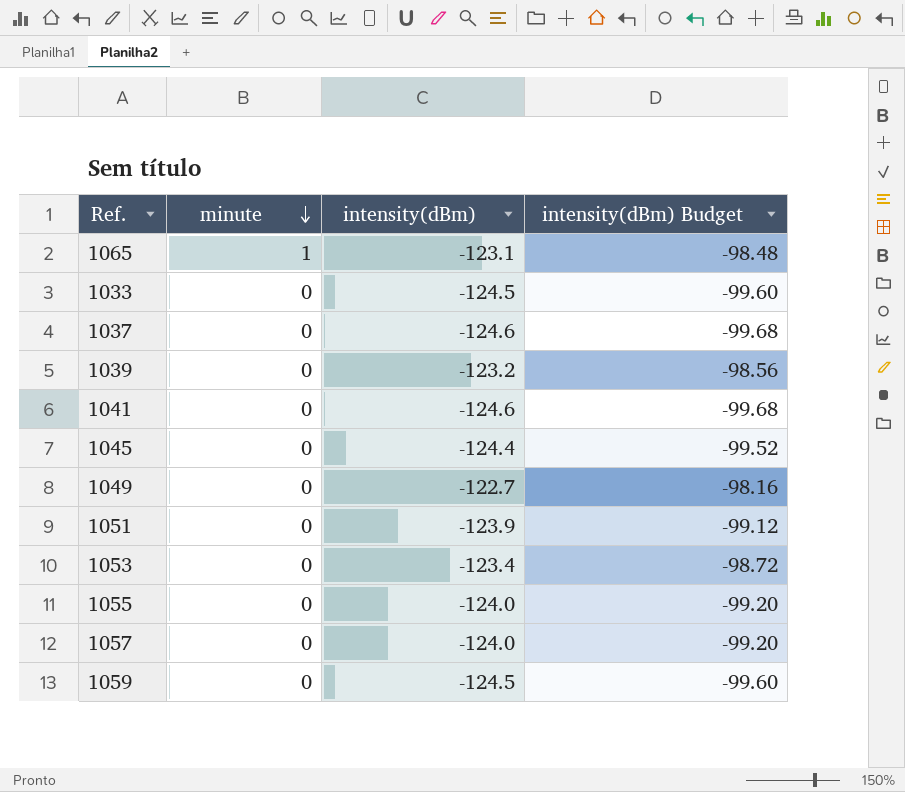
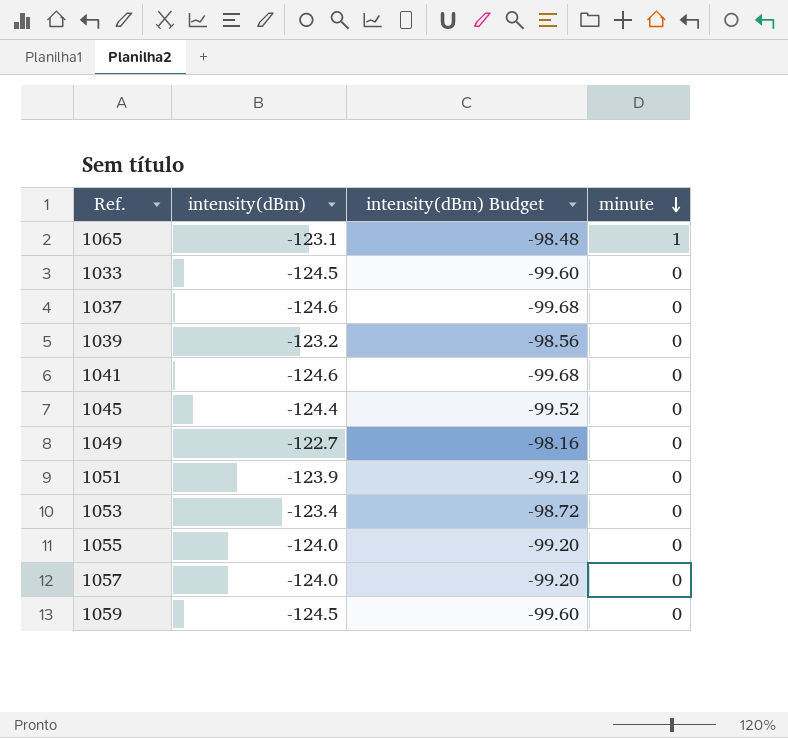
column minute | position: 2 -> 4

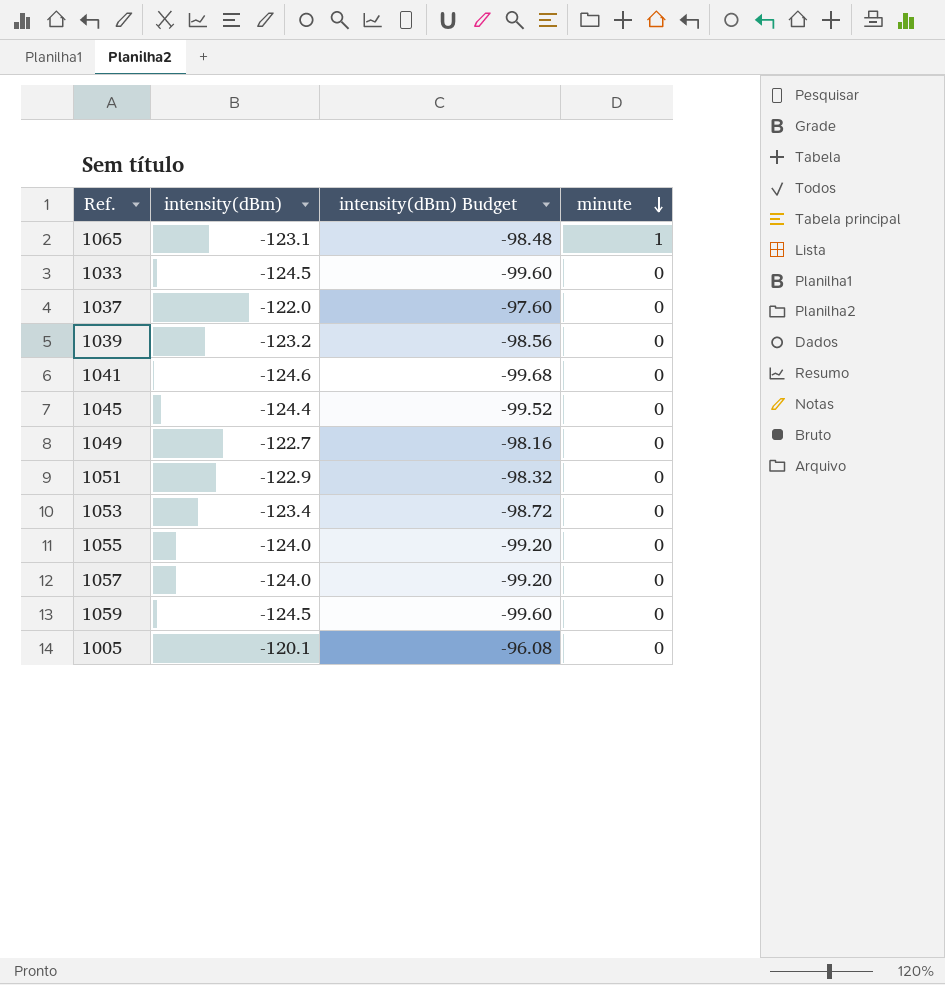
1037 | intensity(dBm): -124.6 -> -122.0
1037 | intensity(dBm) Budget: -99.68 -> -97.60
1051 | intensity(dBm): -123.9 -> -122.9
1051 | intensity(dBm) Budget: -99.12 -> -98.32
row 1005: none -> -120.1 | -96.08 | 0

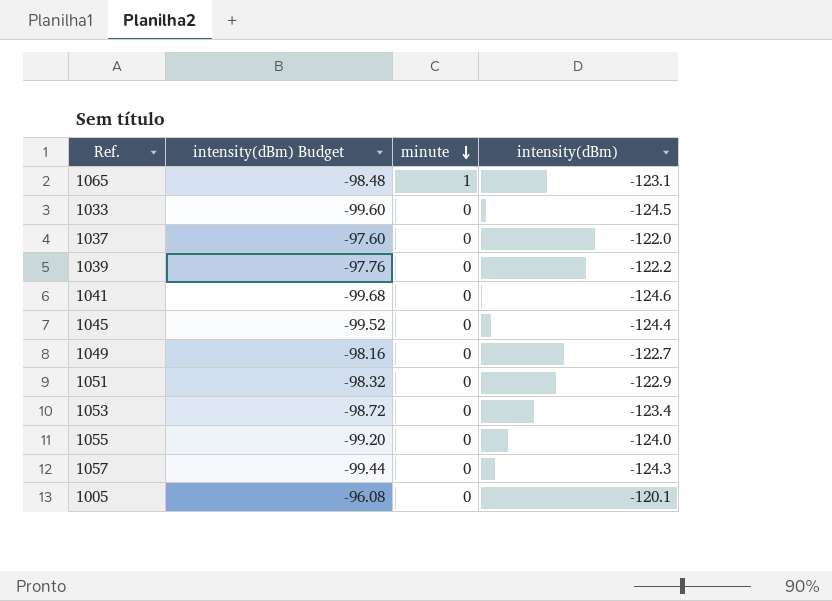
column intensity(dBm) | position: 2 -> 4
row 1059: -124.5 | -99.60 | 0 -> none
1039 | intensity(dBm) Budget: -98.56 -> -97.76
1039 | intensity(dBm): -123.2 -> -122.2
1057 | intensity(dBm) Budget: -99.20 -> -99.44
1057 | intensity(dBm): -124.0 -> -124.3

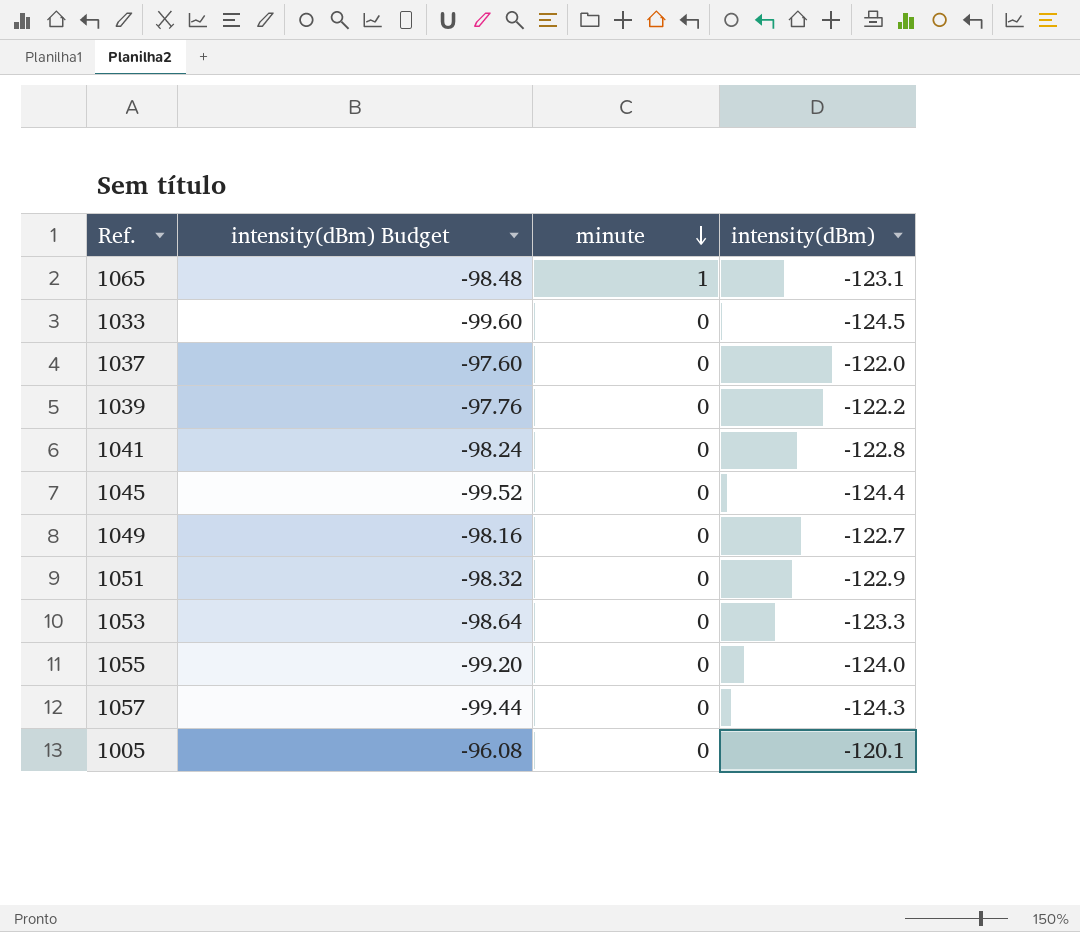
1041 | intensity(dBm) Budget: -99.68 -> -98.24
1041 | intensity(dBm): -124.6 -> -122.8
1053 | intensity(dBm) Budget: -98.72 -> -98.64
1053 | intensity(dBm): -123.4 -> -123.3

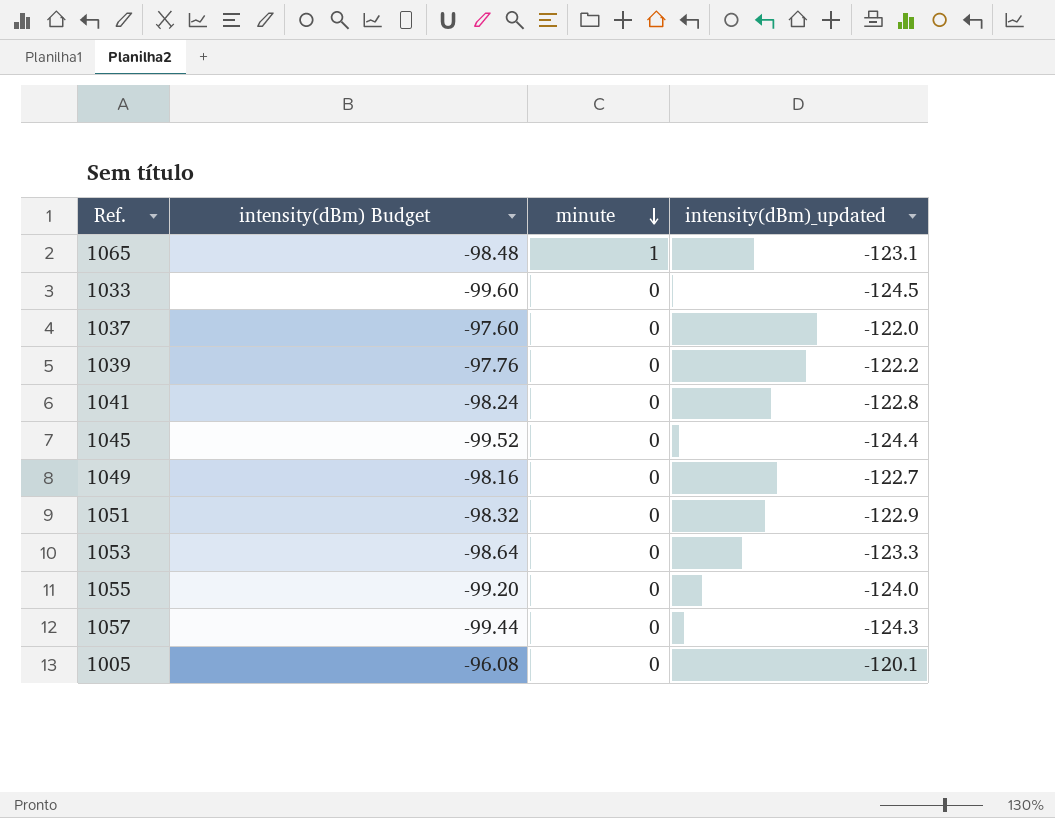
column name: intensity(dBm) -> intensity(dBm)_updated

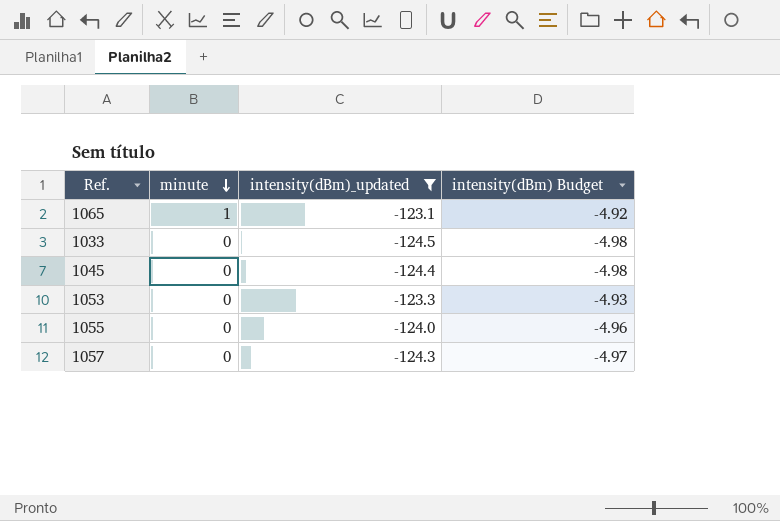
filter: none -> intensity(dBm)_updated <= -123.1
column intensity(dBm) Budget | formula: [intensity(dBm)_updated] * 0.8 -> [intensity(dBm)_updated] * 0.04
column intensity(dBm) Budget | position: 2 -> 4

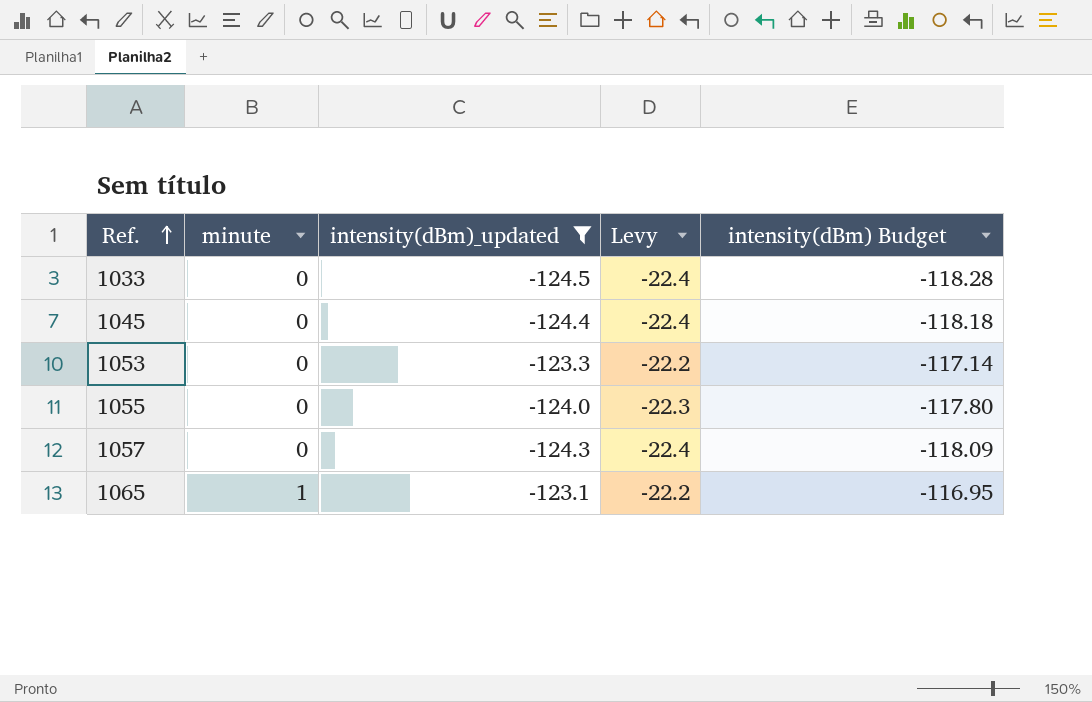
row order: minute descending -> Ref. ascending
column Levy | formula: none -> [intensity(dBm)_updated] * 0.18
column intensity(dBm) Budget | formula: [intensity(dBm)_updated] * 0.04 -> [intensity(dBm)_updated] * 0.95

